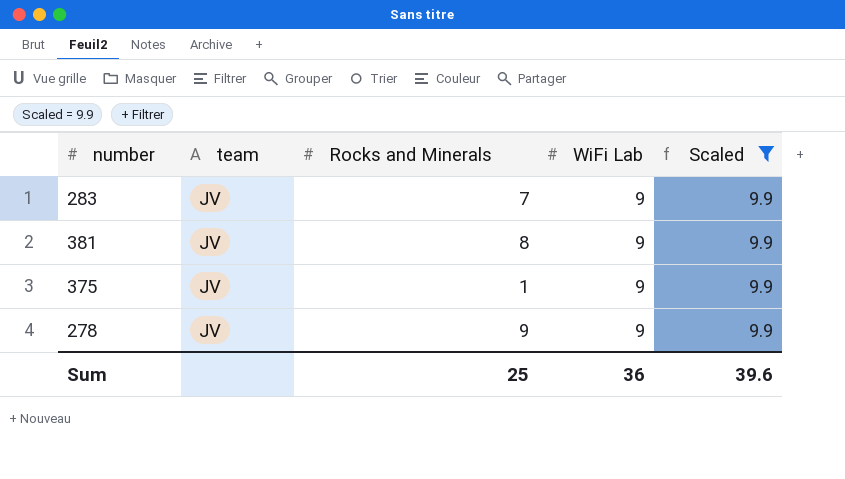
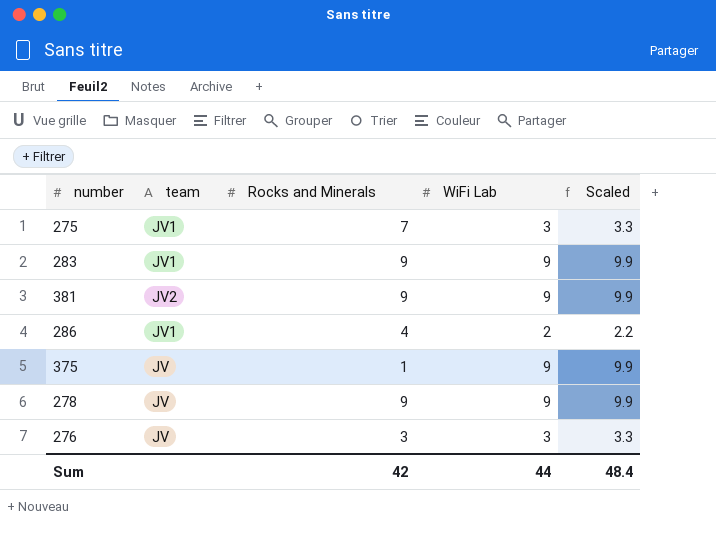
filter: Scaled = 9.9 -> none
283 | team: JV -> JV1
283 | Rocks and Minerals: 7 -> 9
381 | team: JV -> JV2
381 | Rocks and Minerals: 8 -> 9
Sum | Rocks and Minerals: 25 -> 42
Sum | WiFi Lab: 36 -> 44
Sum | Scaled: 39.6 -> 48.4

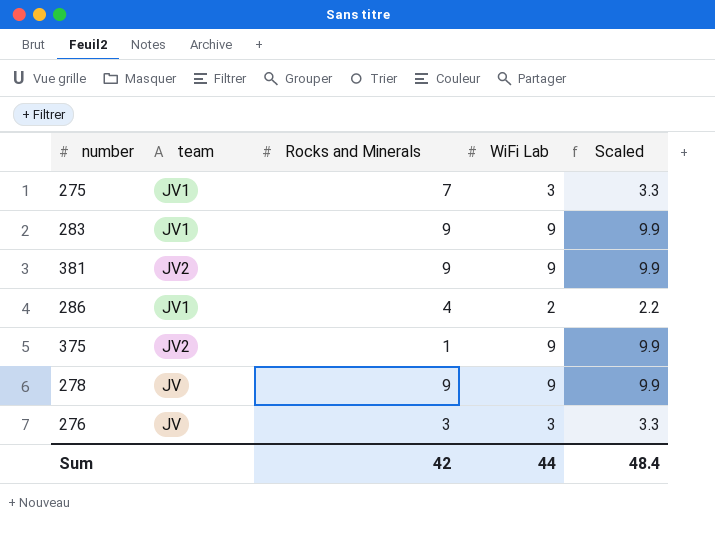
375 | team: JV -> JV2

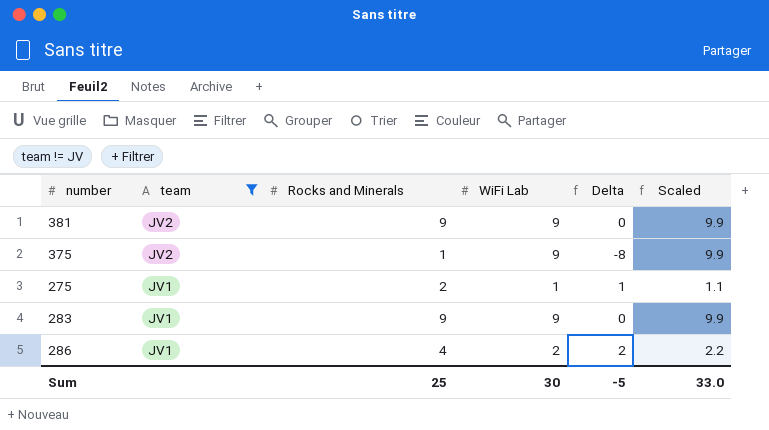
filter: none -> team != JV
row order: none -> team descending
column Delta | formula: none -> [Rocks and Minerals] - [WiFi Lab]
275 | Rocks and Minerals: 7 -> 2
275 | WiFi Lab: 3 -> 1
275 | Scaled: 3.3 -> 1.1
Sum | Rocks and Minerals: 42 -> 25
Sum | WiFi Lab: 44 -> 30
Sum | Scaled: 48.4 -> 33.0

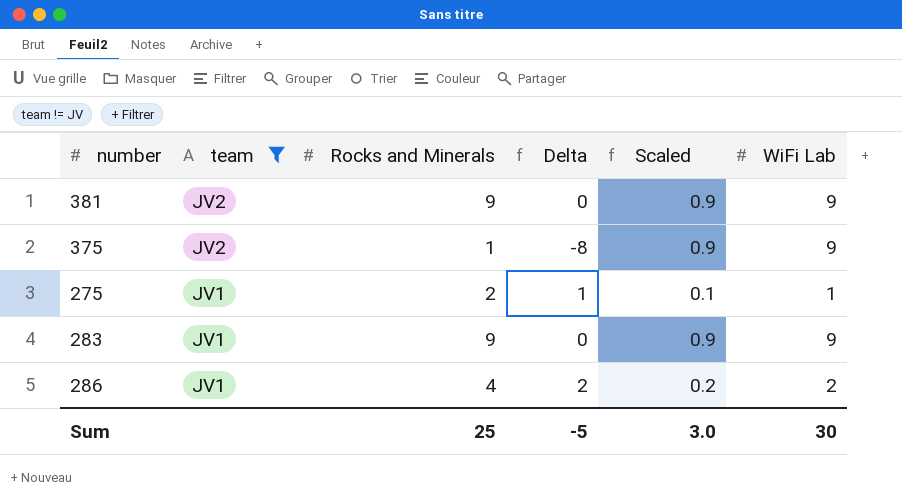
column Scaled | formula: [WiFi Lab] * 1.1 -> [WiFi Lab] * 0.1
column WiFi Lab | position: 4 -> 6
Sum | Scaled: 33.0 -> 3.0

